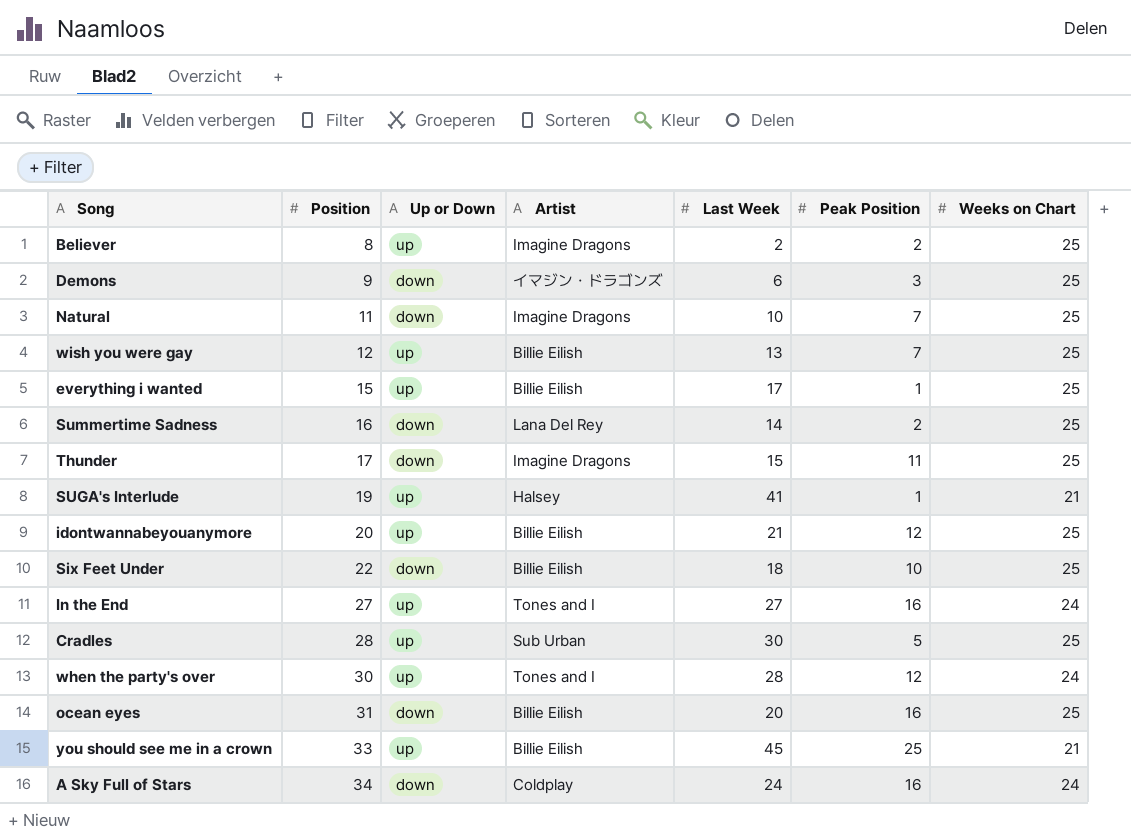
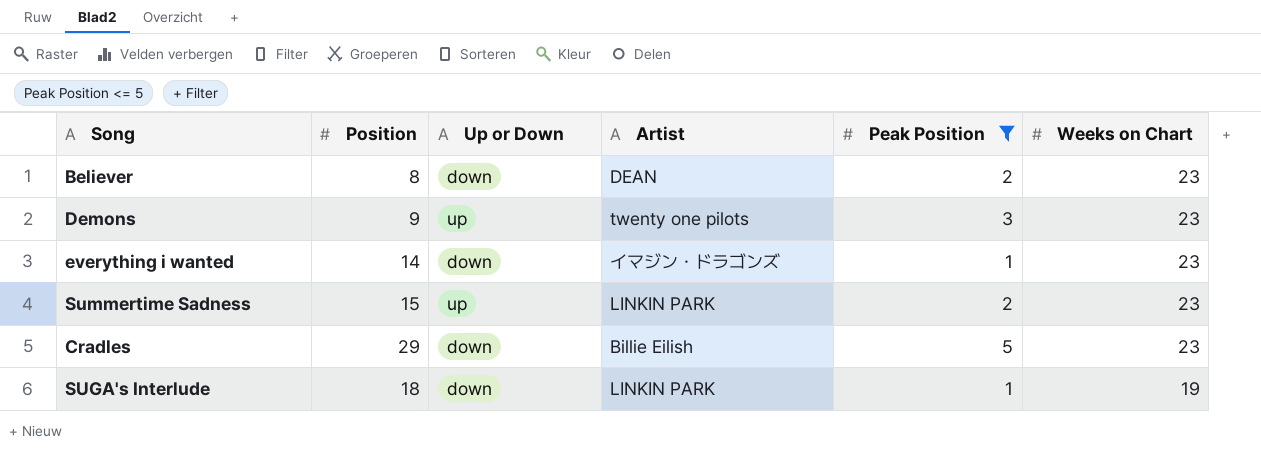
filter: none -> Peak Position <= 5
row order: Position ascending -> Weeks on Chart descending
column Last Week | position: 5 -> none
Believer | Up or Down: up -> down
Believer | Artist: Imagine Dragons -> DEAN
Believer | Weeks on Chart: 25 -> 23
Demons | Up or Down: down -> up
Demons | Artist: イマジン・ドラゴンズ -> twenty one pilots
Demons | Weeks on Chart: 25 -> 23
everything i wanted | Position: 15 -> 14
everything i wanted | Up or Down: up -> down
everything i wanted | Artist: Billie Eilish -> イマジン・ドラゴンズ
everything i wanted | Weeks on Chart: 25 -> 23
Summertime Sadness | Position: 16 -> 15
Summertime Sadness | Up or Down: down -> up
Summertime Sadness | Artist: Lana Del Rey -> LINKIN PARK
Summertime Sadness | Weeks on Chart: 25 -> 23
Cradles | Position: 28 -> 29
Cradles | Up or Down: up -> down
Cradles | Artist: Sub Urban -> Billie Eilish
Cradles | Weeks on Chart: 25 -> 23
SUGA's Interlude | Position: 19 -> 18
SUGA's Interlude | Up or Down: up -> down
SUGA's Interlude | Artist: Halsey -> LINKIN PARK
SUGA's Interlude | Weeks on Chart: 21 -> 19

